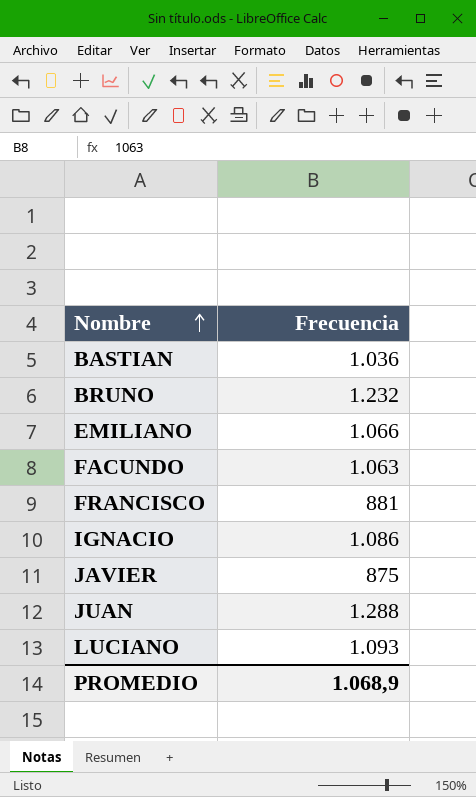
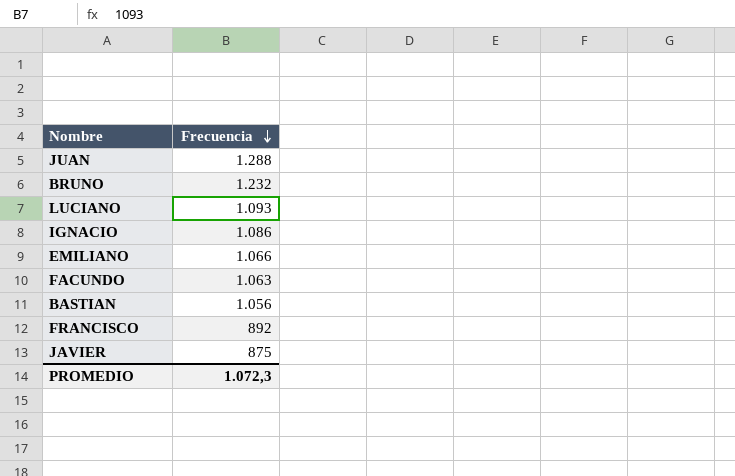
row order: Nombre ascending -> Frecuencia descending
BASTIAN | Frecuencia: 1.036 -> 1.056
FRANCISCO | Frecuencia: 881 -> 892
PROMEDIO | Frecuencia: 1.068,9 -> 1.072,3

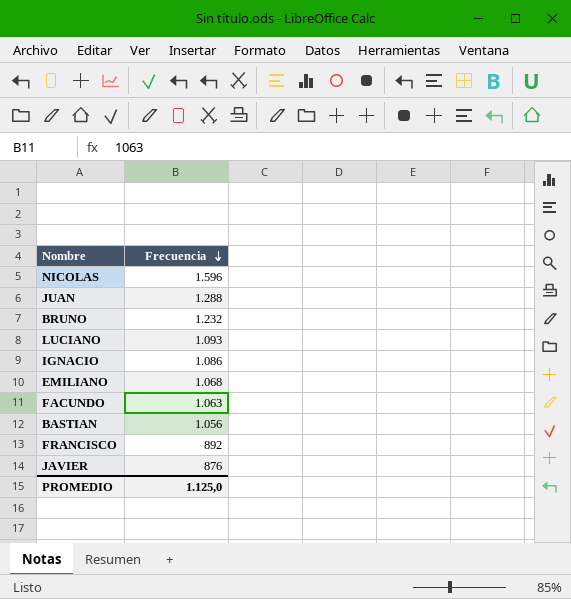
row NICOLAS: none -> 1.596
EMILIANO | Frecuencia: 1.066 -> 1.068
JAVIER | Frecuencia: 875 -> 876
PROMEDIO | Frecuencia: 1.072,3 -> 1.125,0

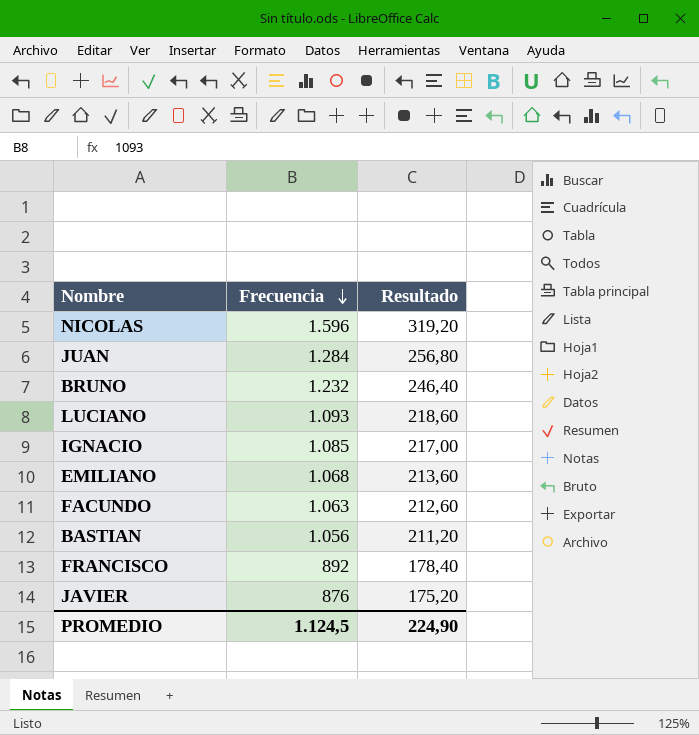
column Resultado | formula: none -> [Frecuencia] * 0,2
JUAN | Frecuencia: 1.288 -> 1.284
IGNACIO | Frecuencia: 1.086 -> 1.085
PROMEDIO | Frecuencia: 1.125,0 -> 1.124,5

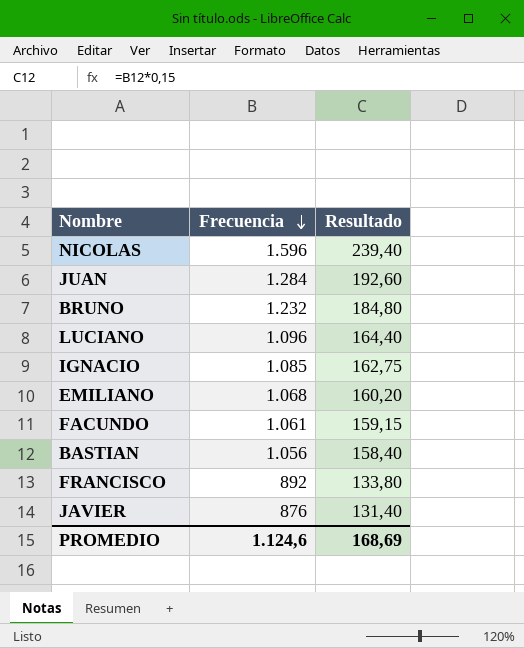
column Resultado | formula: [Frecuencia] * 0,2 -> [Frecuencia] * 0,15
LUCIANO | Frecuencia: 1.093 -> 1.096
FACUNDO | Frecuencia: 1.063 -> 1.061
PROMEDIO | Frecuencia: 1.124,5 -> 1.124,6
PROMEDIO | Resultado: 224,90 -> 168,69

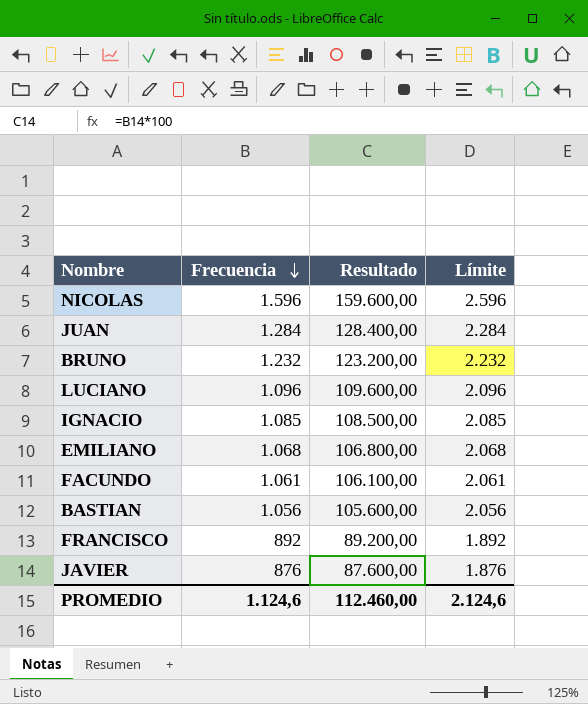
column Resultado | formula: [Frecuencia] * 0,15 -> [Frecuencia] * 100
column Límite | formula: none -> [Frecuencia] + 1000
PROMEDIO | Resultado: 168,69 -> 112.460,00

